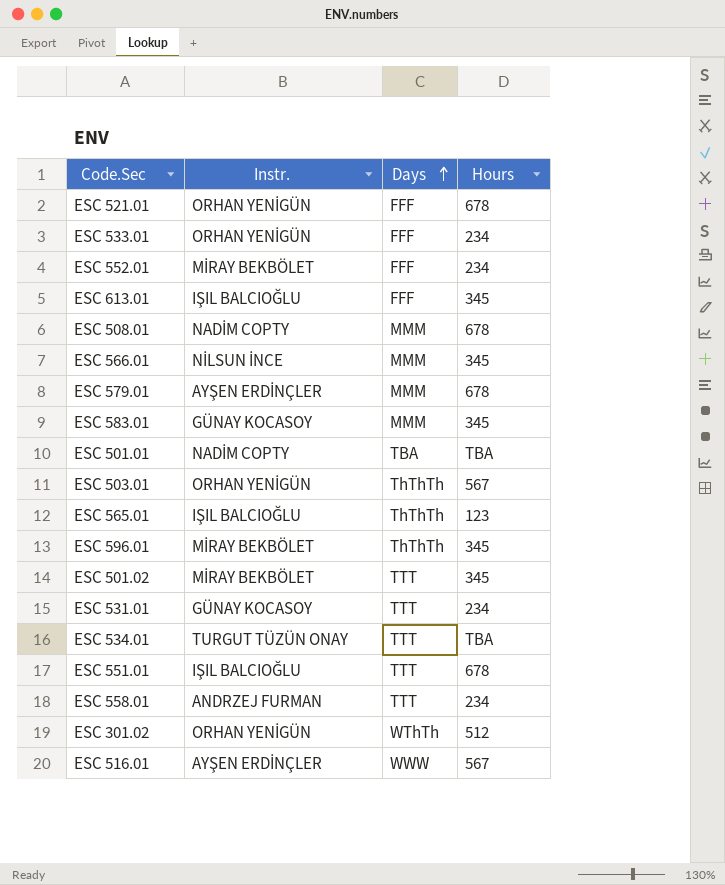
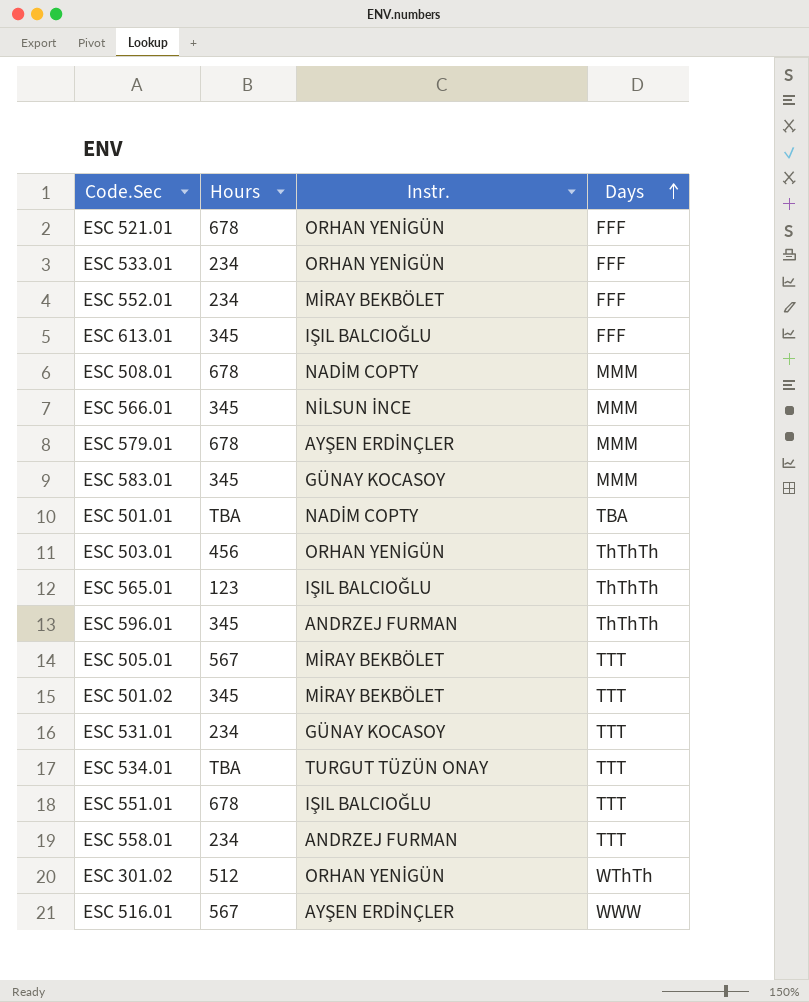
column Hours | position: 4 -> 2
ESC 503.01 | Hours: 567 -> 456
ESC 596.01 | Instr.: MİRAY BEKBÖLET -> ANDRZEJ FURMAN
row ESC 505.01: none -> 567 | MİRAY BEKBÖLET | TTT

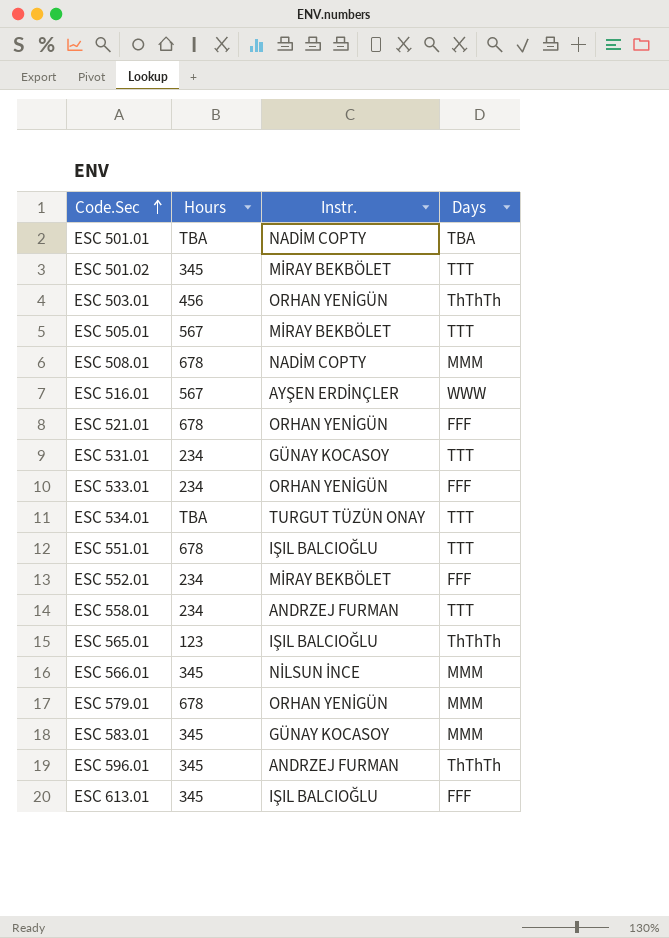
row order: Days ascending -> Code.Sec ascending
row ESC 301.02: 512 | ORHAN YENİGÜN | WThTh -> none
ESC 579.01 | Instr.: AYŞEN ERDİNÇLER -> ORHAN YENİGÜN

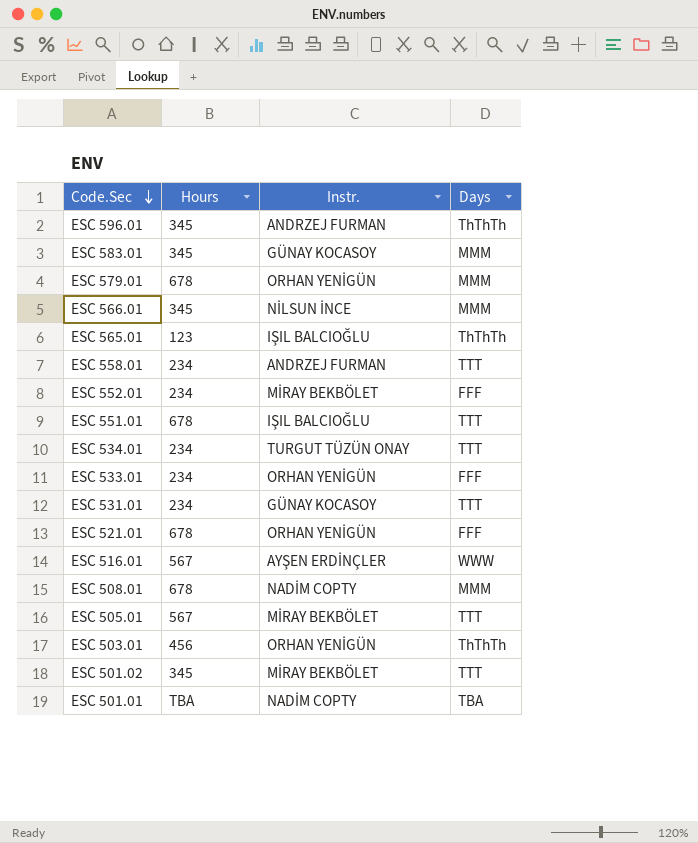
row order: Code.Sec ascending -> Code.Sec descending
row ESC 613.01: 345 | IŞIL BALCIOĞLU | FFF -> none
ESC 534.01 | Hours: TBA -> 234

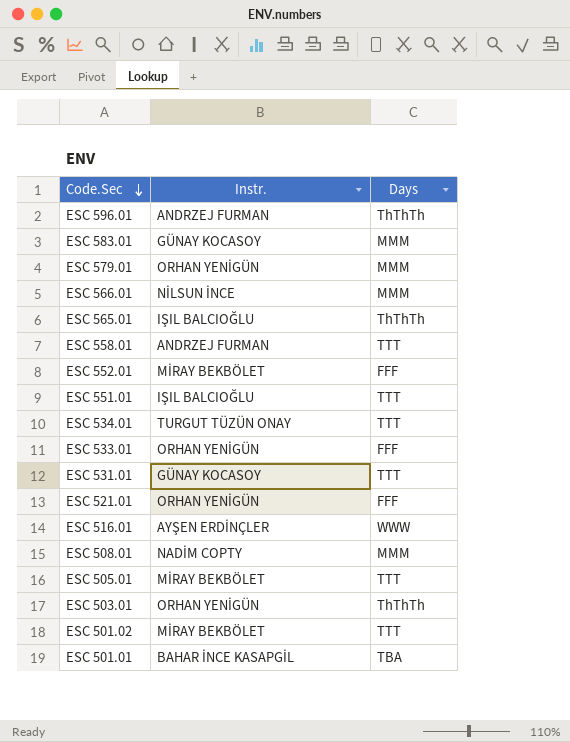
column Hours | position: 2 -> none
ESC 501.01 | Instr.: NADİM COPTY -> BAHAR İNCE KASAPGİL

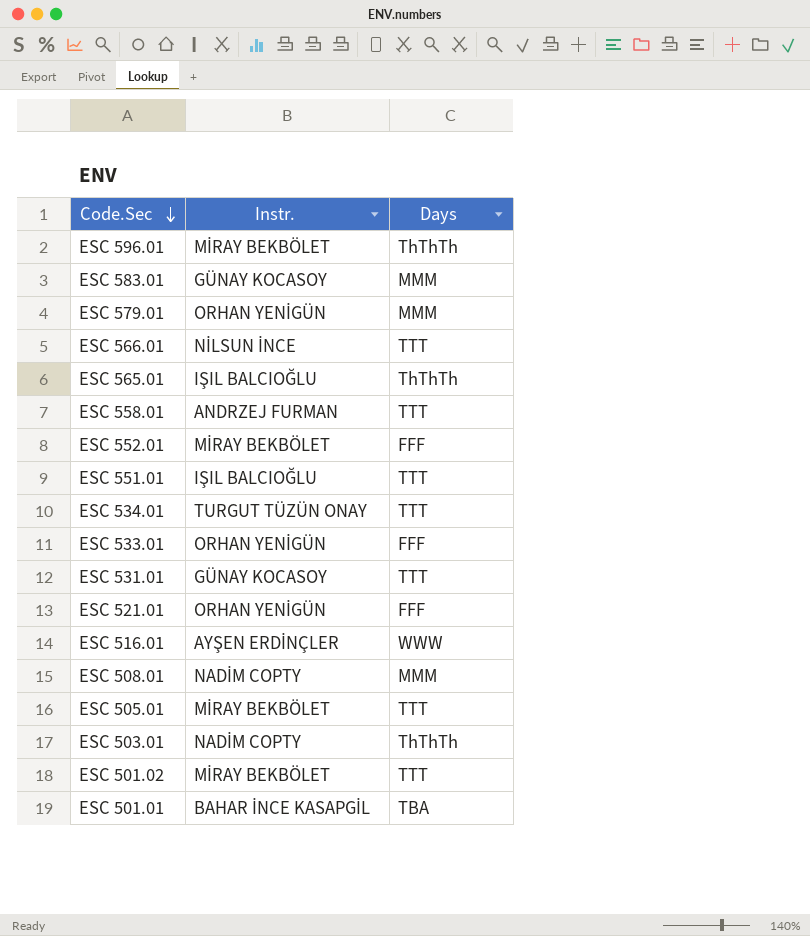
ESC 596.01 | Instr.: ANDRZEJ FURMAN -> MİRAY BEKBÖLET
ESC 566.01 | Days: MMM -> TTT
ESC 503.01 | Instr.: ORHAN YENİGÜN -> NADİM COPTY

